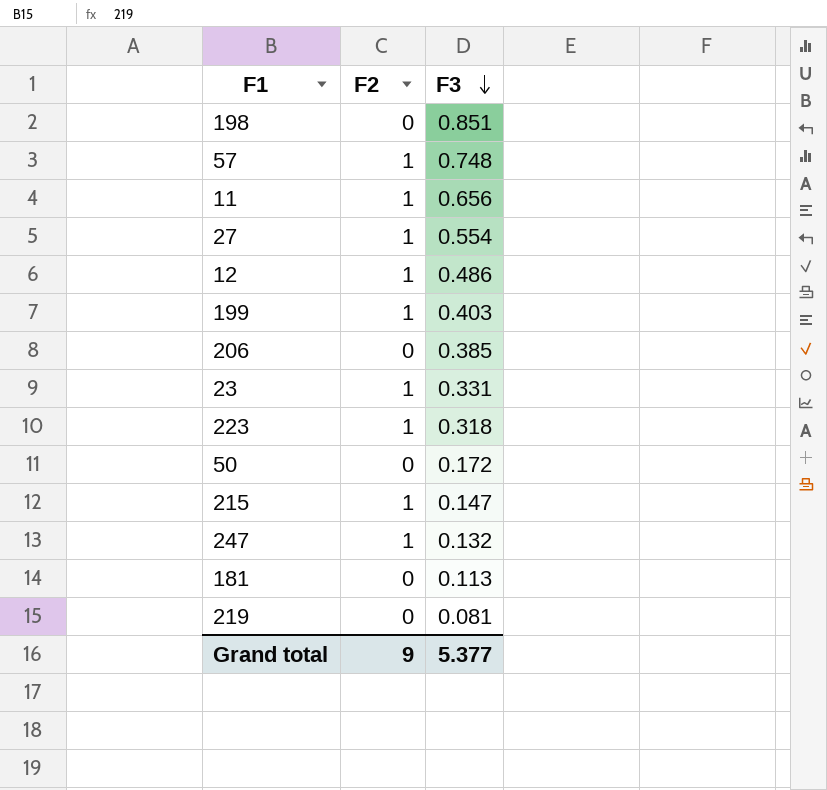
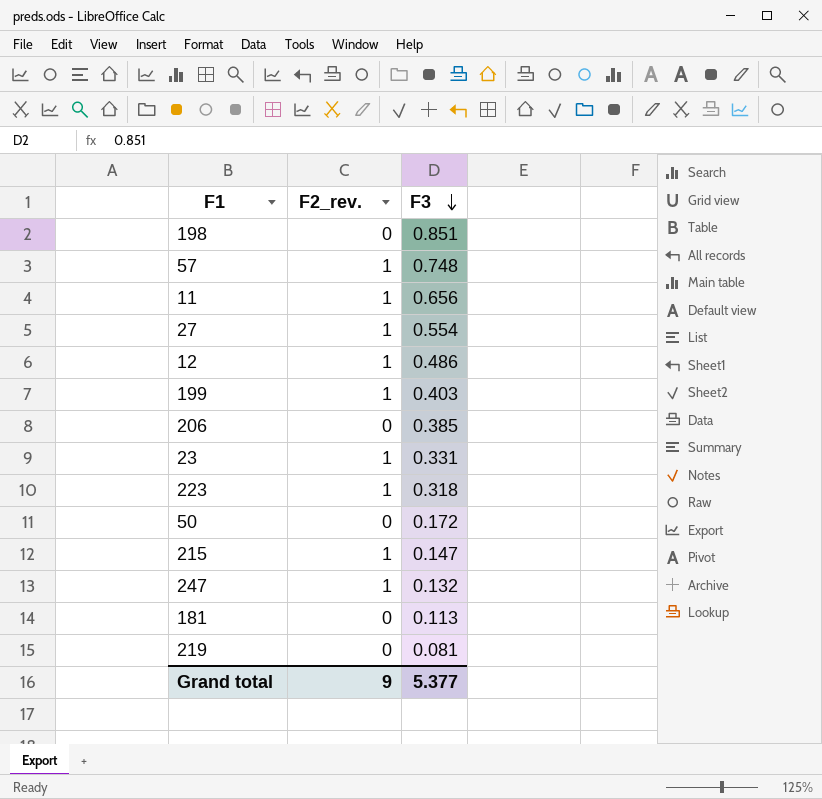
column name: F2 -> F2_rev.

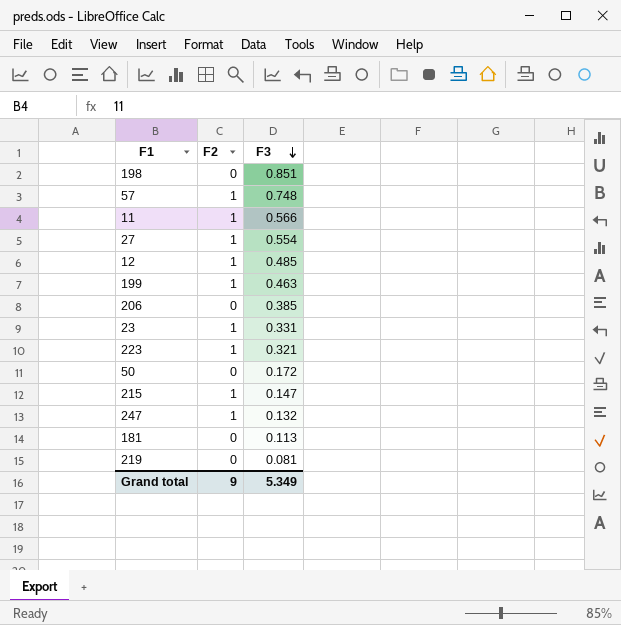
column name: F2_rev. -> F2
11 | F3: 0.656 -> 0.566
12 | F3: 0.486 -> 0.485
199 | F3: 0.403 -> 0.463
223 | F3: 0.318 -> 0.321
Grand total | F3: 5.377 -> 5.349

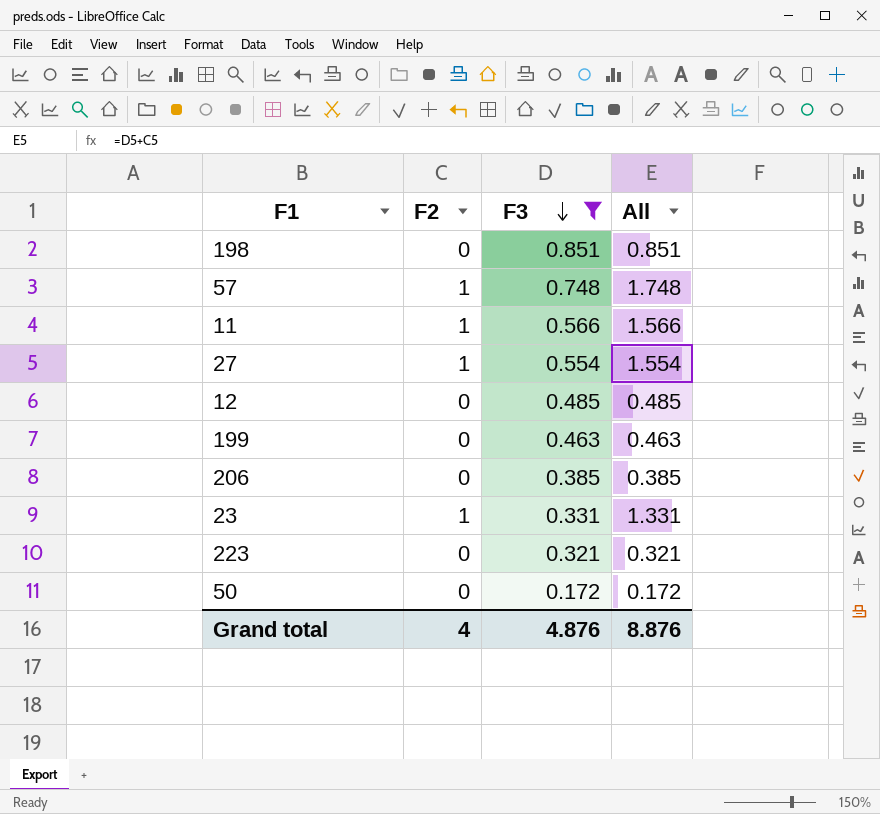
filter: none -> F3 >= 0.172
column All | formula: none -> [F2] + [F3]
12 | F2: 1 -> 0
199 | F2: 1 -> 0
223 | F2: 1 -> 0
Grand total | F2: 9 -> 4
Grand total | F3: 5.349 -> 4.876

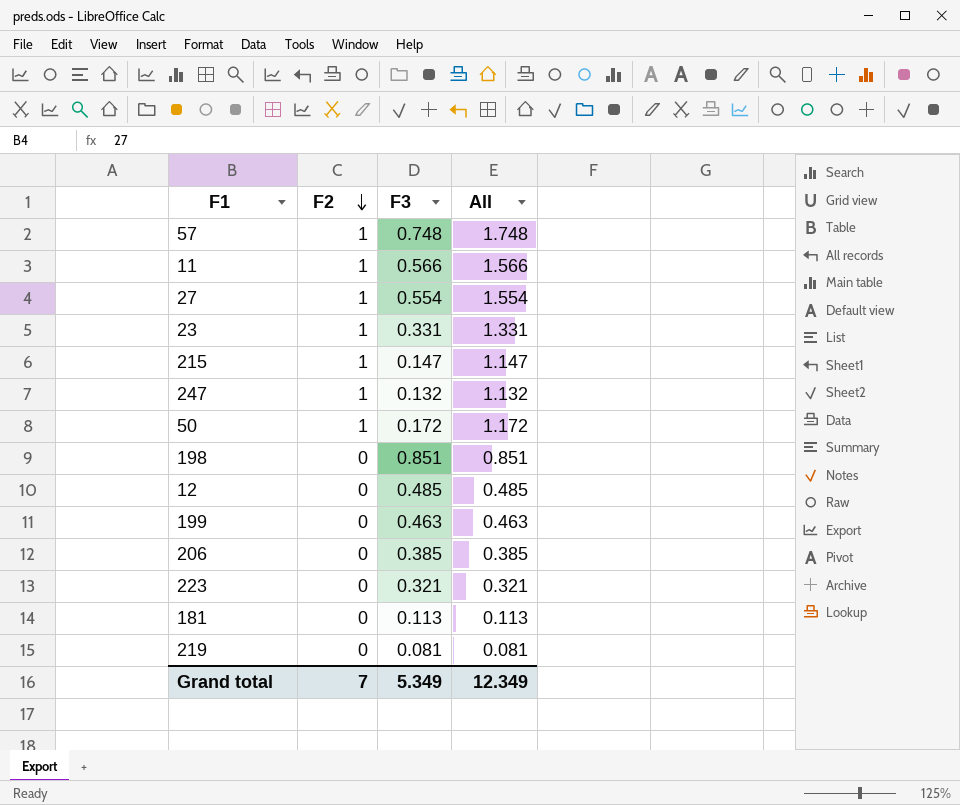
filter: F3 >= 0.172 -> none
row order: F3 descending -> F2 descending
50 | F2: 0 -> 1
50 | All: 0.172 -> 1.172
Grand total | F2: 4 -> 7
Grand total | F3: 4.876 -> 5.349
Grand total | All: 8.876 -> 12.349

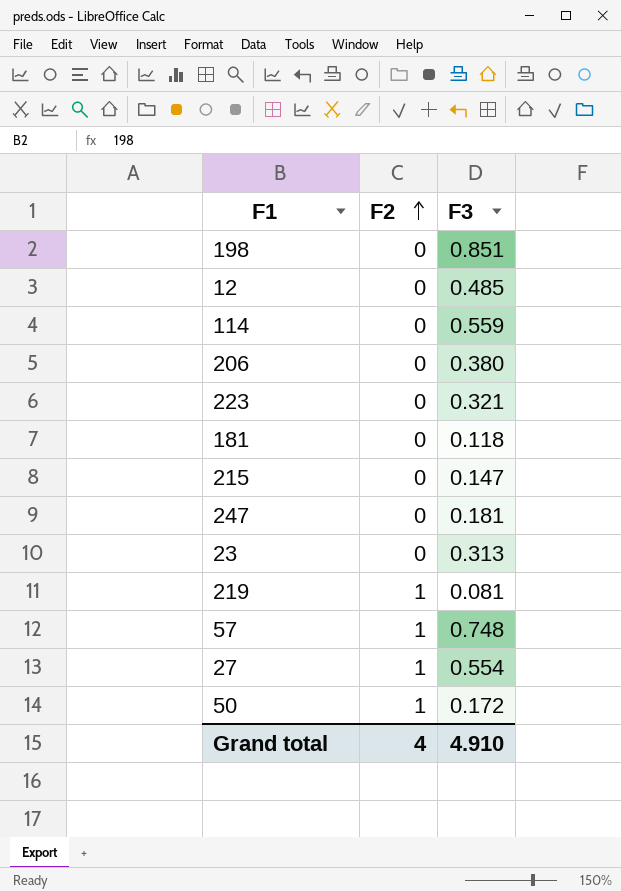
row order: F2 descending -> F2 ascending
column All | formula: [F2] + [F3] -> none
row 11: 1 | 0.566 | 1.566 -> none
row 199: 0 | 0.463 | 0.463 -> none
row 114: none -> 0 | 0.559
206 | F3: 0.385 -> 0.380
181 | F3: 0.113 -> 0.118
215 | F2: 1 -> 0
247 | F2: 1 -> 0
247 | F3: 0.132 -> 0.181
23 | F2: 1 -> 0
23 | F3: 0.331 -> 0.313
219 | F2: 0 -> 1
Grand total | F2: 7 -> 4
Grand total | F3: 5.349 -> 4.910

